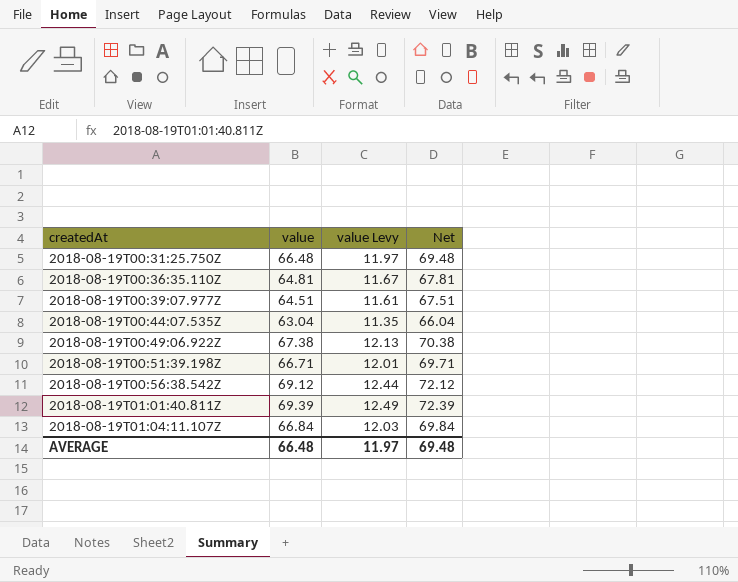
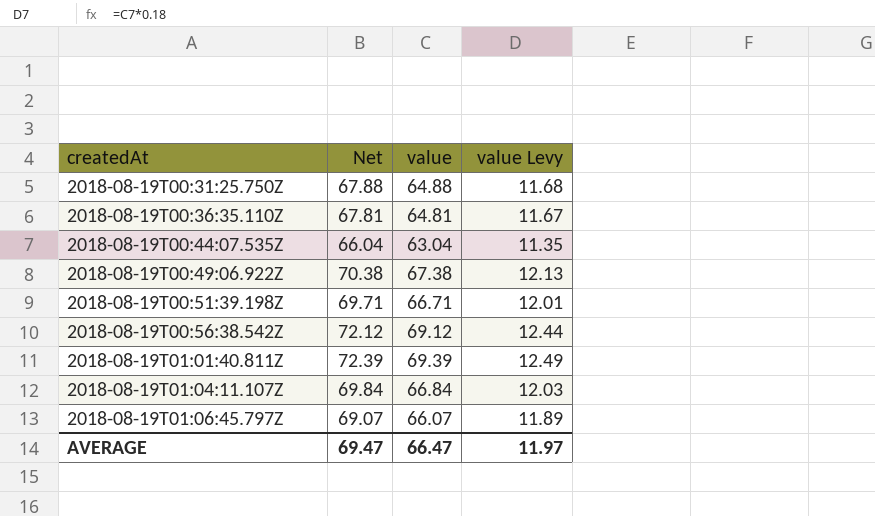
column Net | position: 4 -> 2
row 2018-08-19T00:39:07.977Z: 64.51 | 11.61 | 67.51 -> none
2018-08-19T00:31:25.750Z | Net: 69.48 -> 67.88
2018-08-19T00:31:25.750Z | value: 66.48 -> 64.88
2018-08-19T00:31:25.750Z | value Levy: 11.97 -> 11.68
row 2018-08-19T01:06:45.797Z: none -> 69.07 | 66.07 | 11.89
AVERAGE | Net: 69.48 -> 69.47
AVERAGE | value: 66.48 -> 66.47

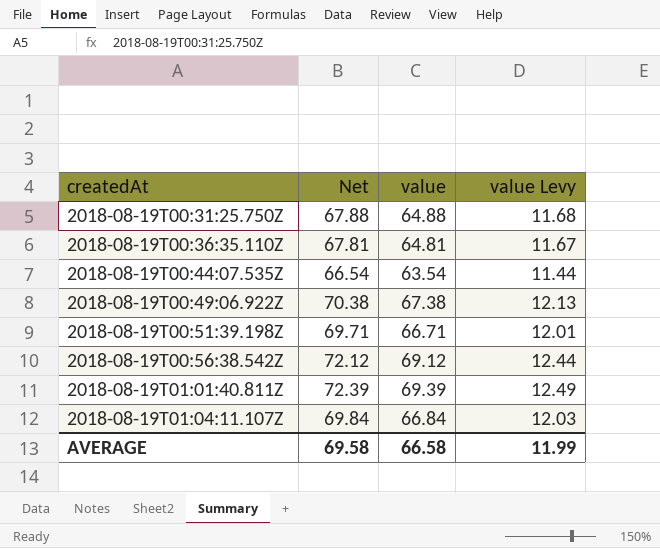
row 2018-08-19T01:06:45.797Z: 69.07 | 66.07 | 11.89 -> none
2018-08-19T00:44:07.535Z | Net: 66.04 -> 66.54
2018-08-19T00:44:07.535Z | value: 63.04 -> 63.54
2018-08-19T00:44:07.535Z | value Levy: 11.35 -> 11.44
AVERAGE | Net: 69.47 -> 69.58
AVERAGE | value: 66.47 -> 66.58
AVERAGE | value Levy: 11.97 -> 11.99

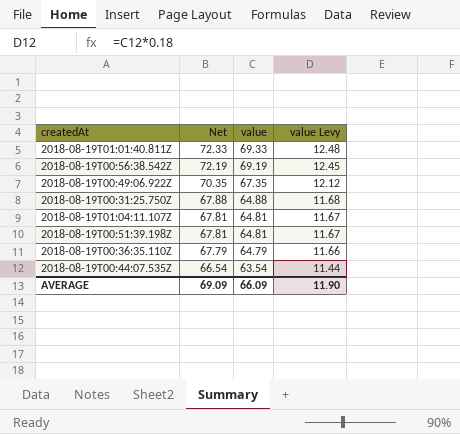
row order: createdAt ascending -> Net descending
2018-08-19T01:01:40.811Z | Net: 72.39 -> 72.33
2018-08-19T01:01:40.811Z | value: 69.39 -> 69.33
2018-08-19T01:01:40.811Z | value Levy: 12.49 -> 12.48
2018-08-19T00:56:38.542Z | Net: 72.12 -> 72.19
2018-08-19T00:56:38.542Z | value: 69.12 -> 69.19
2018-08-19T00:56:38.542Z | value Levy: 12.44 -> 12.45
2018-08-19T00:49:06.922Z | Net: 70.38 -> 70.35
2018-08-19T00:49:06.922Z | value: 67.38 -> 67.35
2018-08-19T00:49:06.922Z | value Levy: 12.13 -> 12.12
2018-08-19T01:04:11.107Z | Net: 69.84 -> 67.81
2018-08-19T01:04:11.107Z | value: 66.84 -> 64.81
2018-08-19T01:04:11.107Z | value Levy: 12.03 -> 11.67
2018-08-19T00:51:39.198Z | Net: 69.71 -> 67.81
2018-08-19T00:51:39.198Z | value: 66.71 -> 64.81
2018-08-19T00:51:39.198Z | value Levy: 12.01 -> 11.67
2018-08-19T00:36:35.110Z | Net: 67.81 -> 67.79
2018-08-19T00:36:35.110Z | value: 64.81 -> 64.79
2018-08-19T00:36:35.110Z | value Levy: 11.67 -> 11.66
AVERAGE | Net: 69.58 -> 69.09
AVERAGE | value: 66.58 -> 66.09
AVERAGE | value Levy: 11.99 -> 11.90

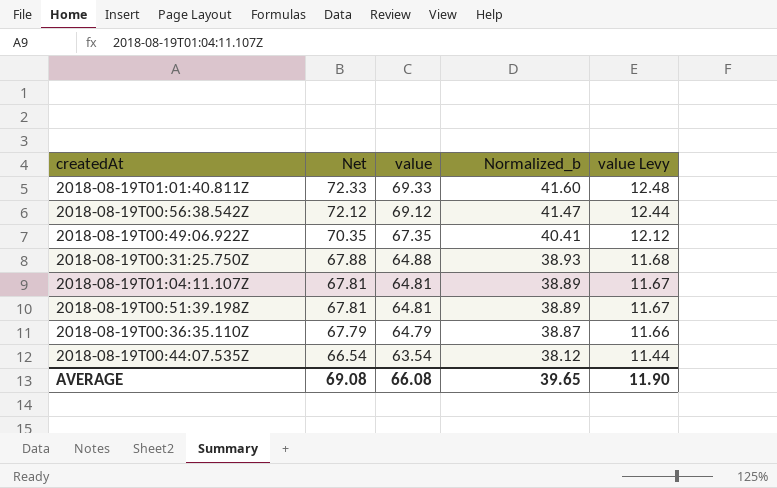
column Normalized_b | formula: none -> [value] * 0.6
2018-08-19T00:56:38.542Z | Net: 72.19 -> 72.12
2018-08-19T00:56:38.542Z | value: 69.19 -> 69.12
2018-08-19T00:56:38.542Z | value Levy: 12.45 -> 12.44
AVERAGE | Net: 69.09 -> 69.08
AVERAGE | value: 66.09 -> 66.08

